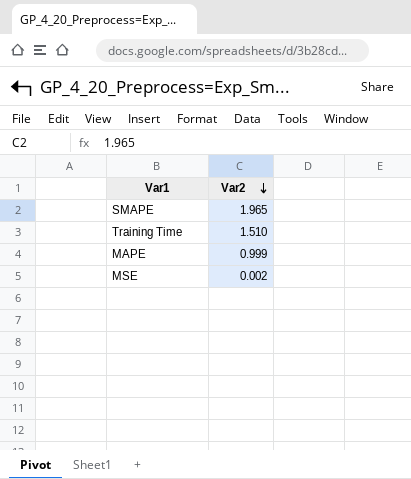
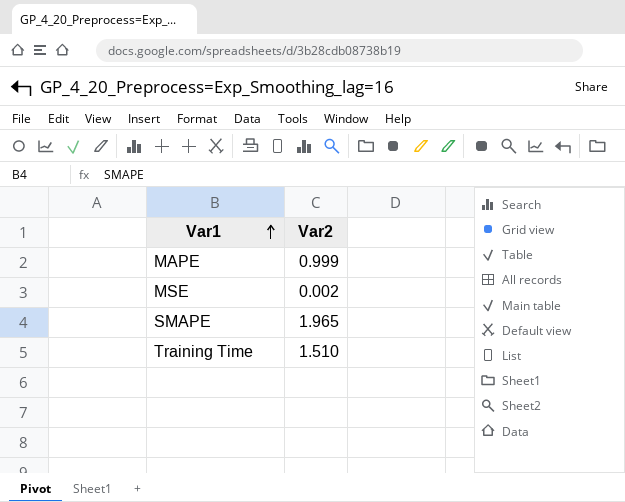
row order: Var2 descending -> Var1 ascending

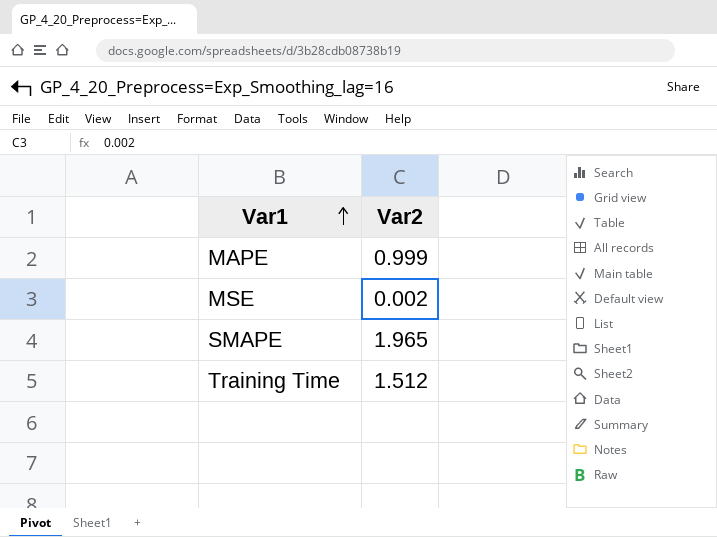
Training Time | Var2: 1.510 -> 1.512

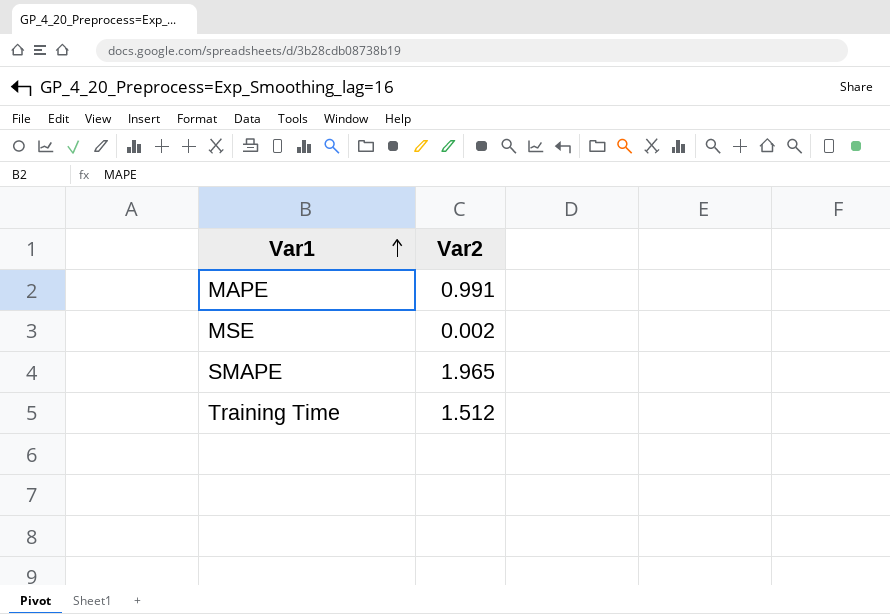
MAPE | Var2: 0.999 -> 0.991

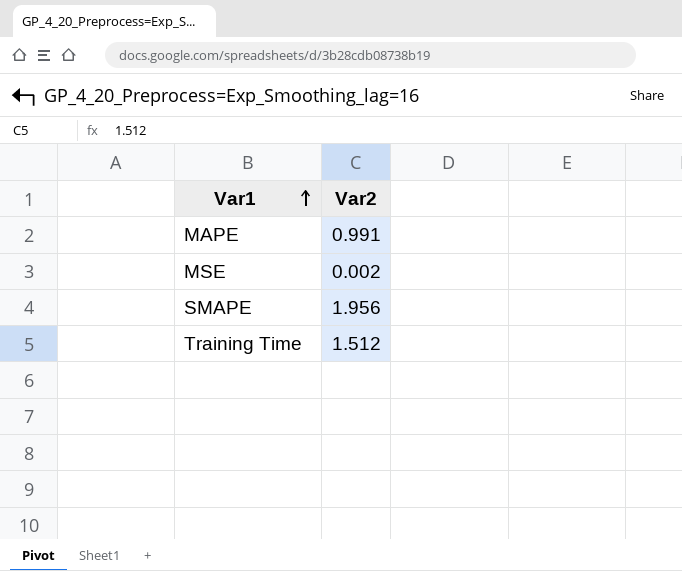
SMAPE | Var2: 1.965 -> 1.956

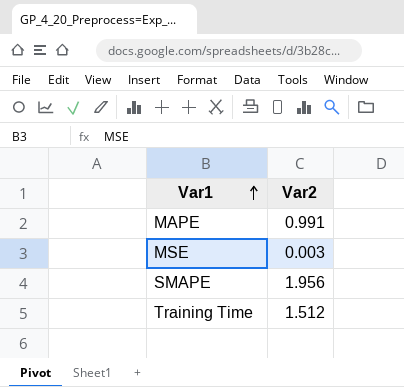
MSE | Var2: 0.002 -> 0.003

